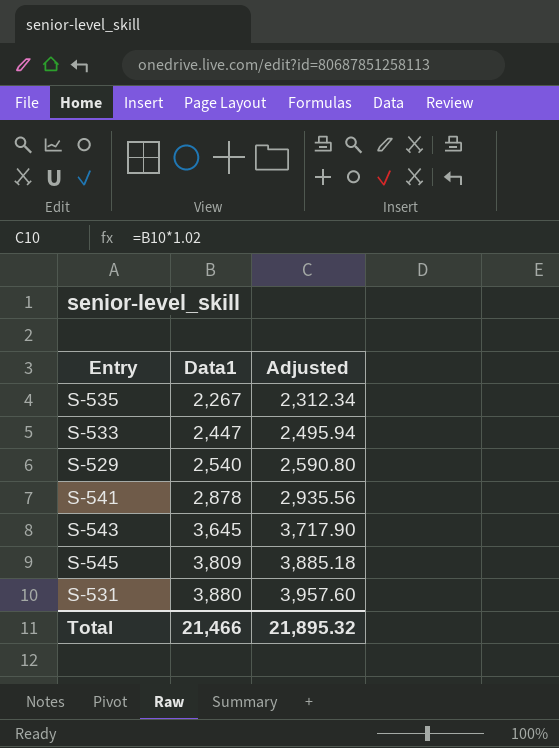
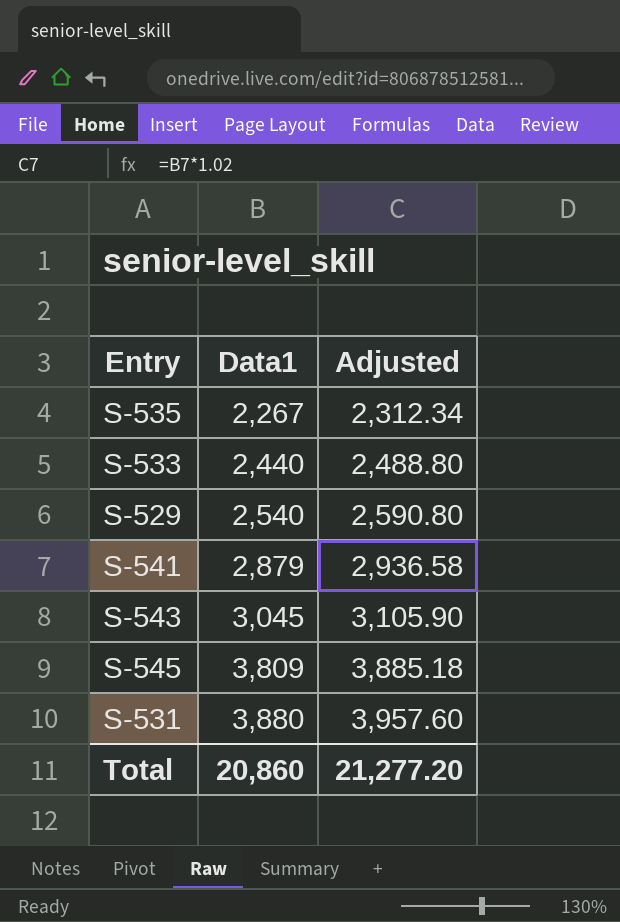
S-533 | Data1: 2,447 -> 2,440
S-533 | Adjusted: 2,495.94 -> 2,488.80
S-541 | Data1: 2,878 -> 2,879
S-541 | Adjusted: 2,935.56 -> 2,936.58
S-543 | Data1: 3,645 -> 3,045
S-543 | Adjusted: 3,717.90 -> 3,105.90
Total | Data1: 21,466 -> 20,860
Total | Adjusted: 21,895.32 -> 21,277.20

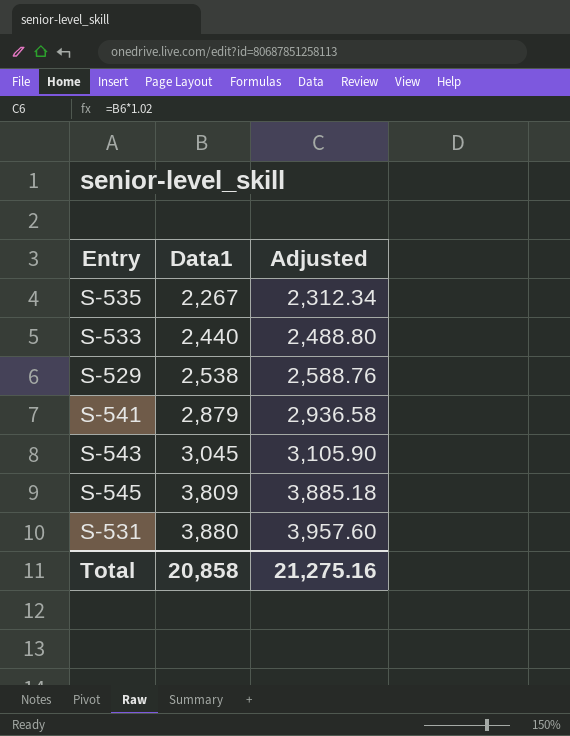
S-529 | Data1: 2,540 -> 2,538
S-529 | Adjusted: 2,590.80 -> 2,588.76
Total | Data1: 20,860 -> 20,858
Total | Adjusted: 21,277.20 -> 21,275.16

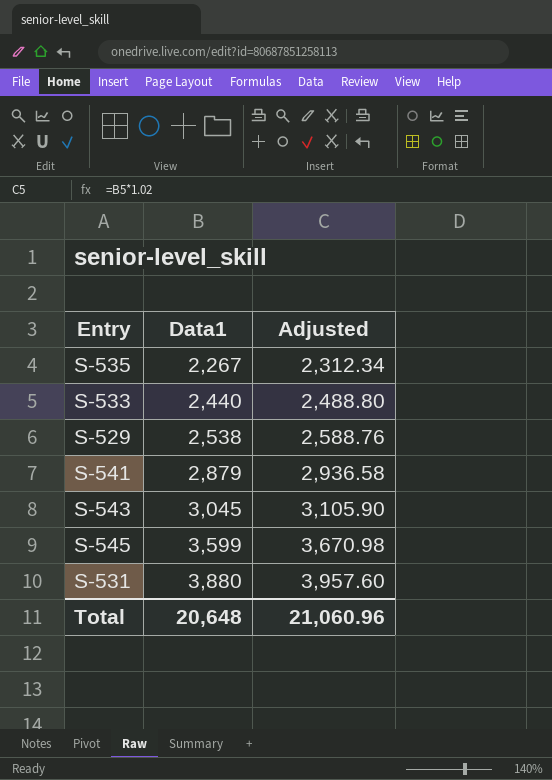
S-545 | Data1: 3,809 -> 3,599
S-545 | Adjusted: 3,885.18 -> 3,670.98
Total | Data1: 20,858 -> 20,648
Total | Adjusted: 21,275.16 -> 21,060.96

